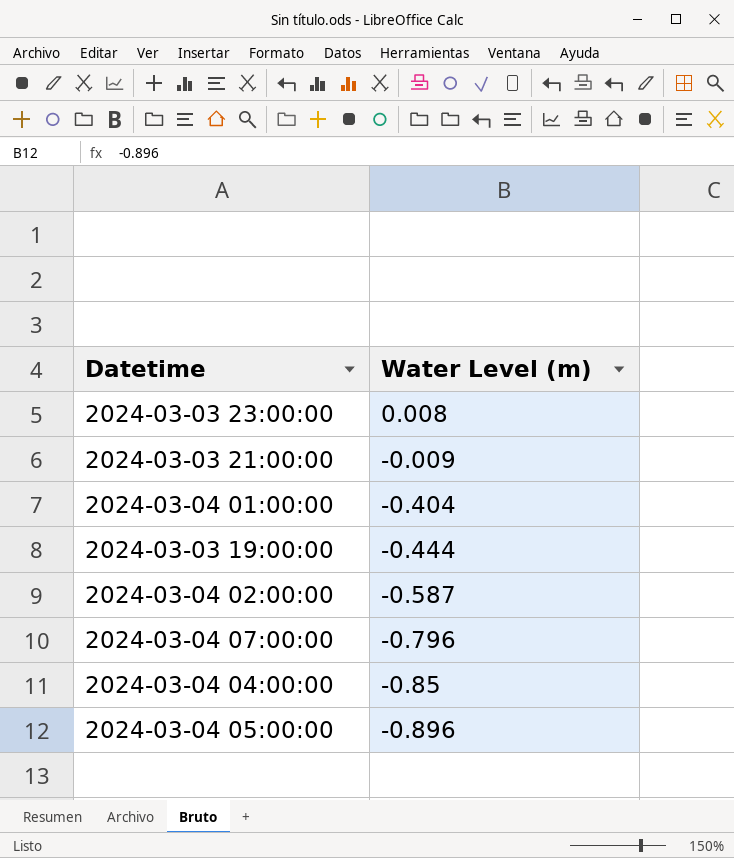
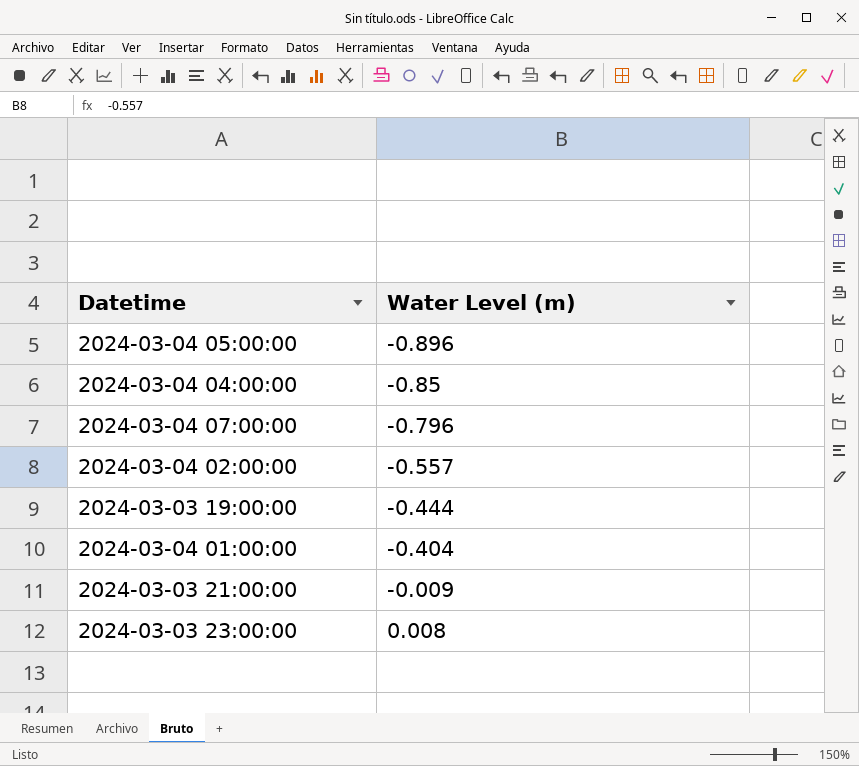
row order: Water Level (m) descending -> Water Level (m) ascending
2024-03-04 02:00:00 | Water Level (m): -0.587 -> -0.557

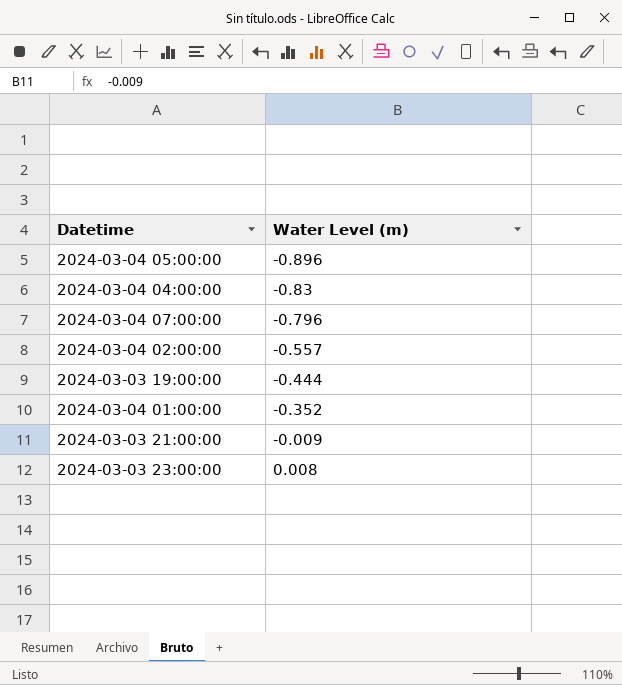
2024-03-04 04:00:00 | Water Level (m): -0.85 -> -0.83
2024-03-04 01:00:00 | Water Level (m): -0.404 -> -0.352

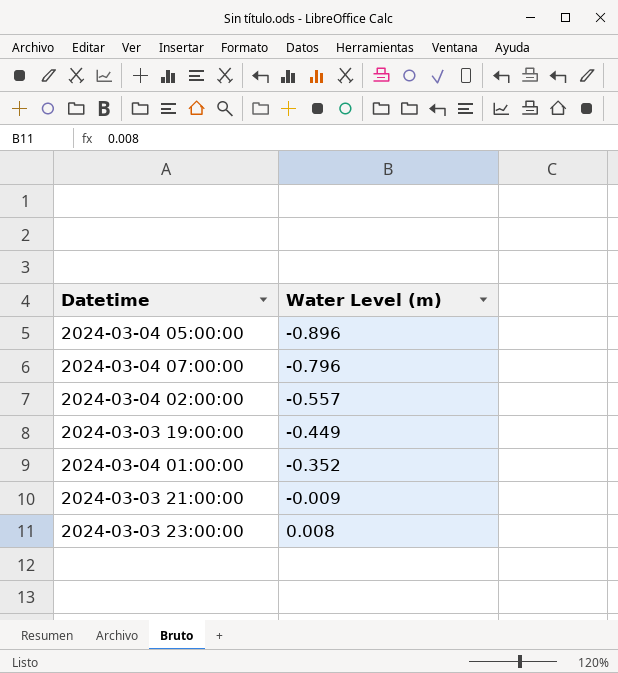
row 2024-03-04 04:00:00: -0.83 -> none
2024-03-03 19:00:00 | Water Level (m): -0.444 -> -0.449

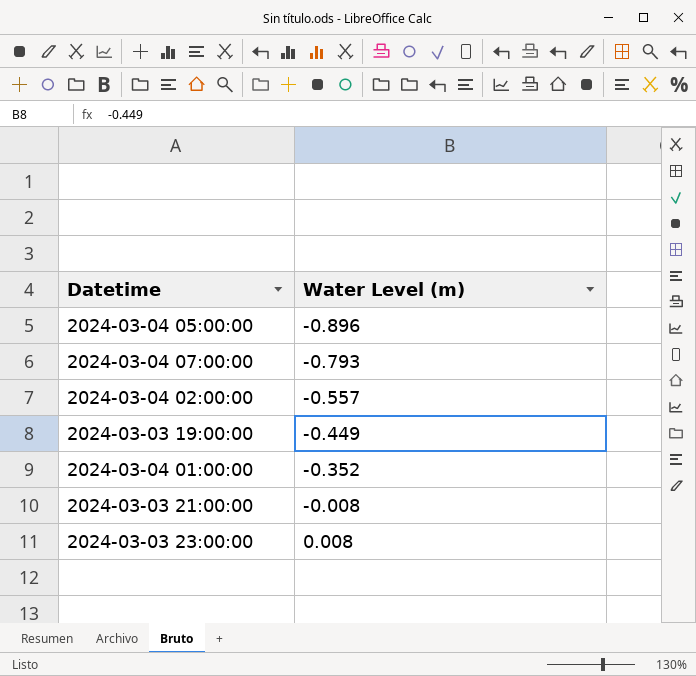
2024-03-04 07:00:00 | Water Level (m): -0.796 -> -0.793
2024-03-03 21:00:00 | Water Level (m): -0.009 -> -0.008

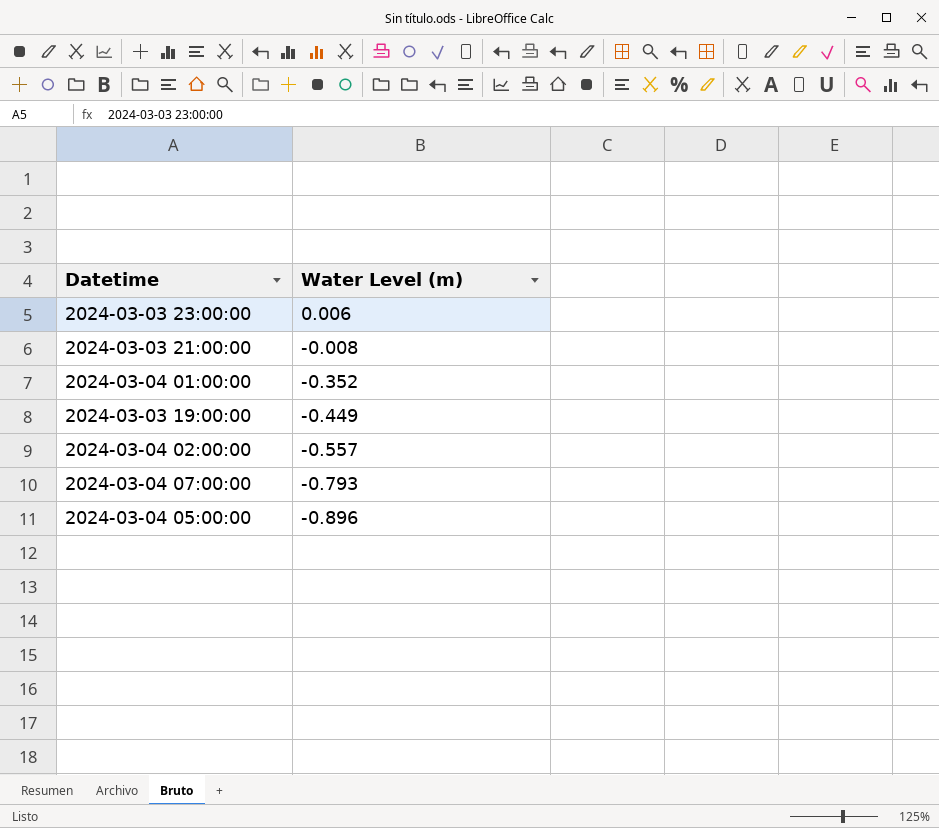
row order: Water Level (m) ascending -> Water Level (m) descending
2024-03-03 23:00:00 | Water Level (m): 0.008 -> 0.006

